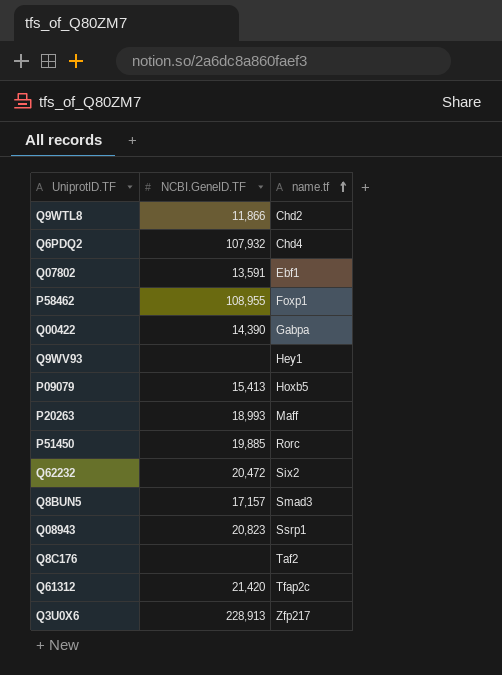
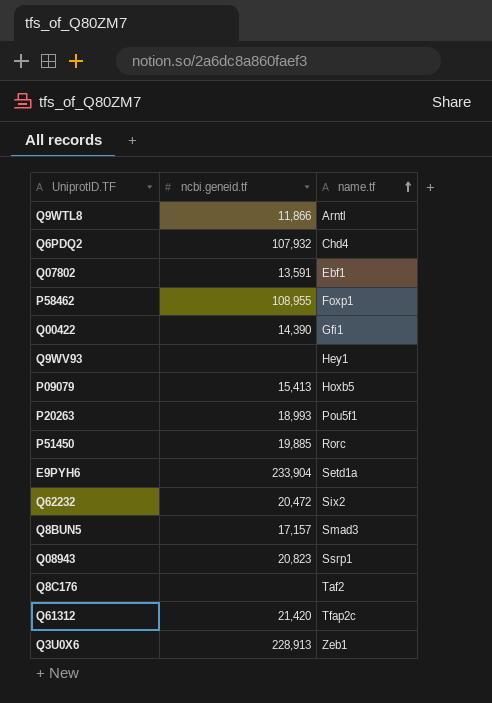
column name: NCBI.GeneID.TF -> ncbi.geneid.tf
Q9WTL8 | name.tf: Chd2 -> Arntl
Q00422 | name.tf: Gabpa -> Gfi1
P20263 | name.tf: Maff -> Pou5f1
row E9PYH6: none -> 233,904 | Setd1a
Q3U0X6 | name.tf: Zfp217 -> Zeb1

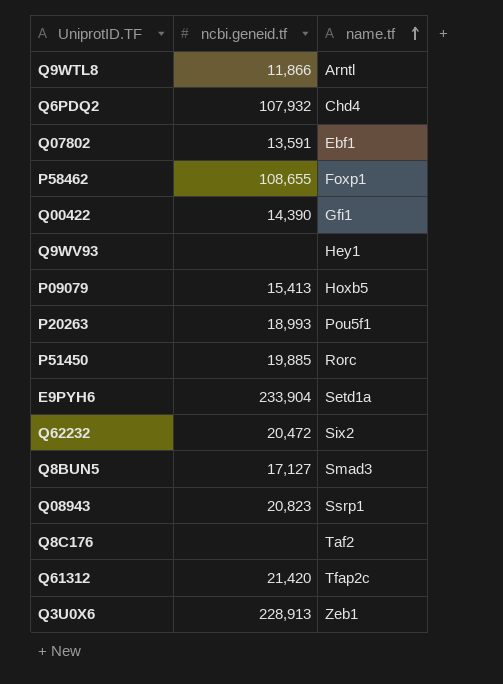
P58462 | ncbi.geneid.tf: 108,955 -> 108,655
Q8BUN5 | ncbi.geneid.tf: 17,157 -> 17,127

